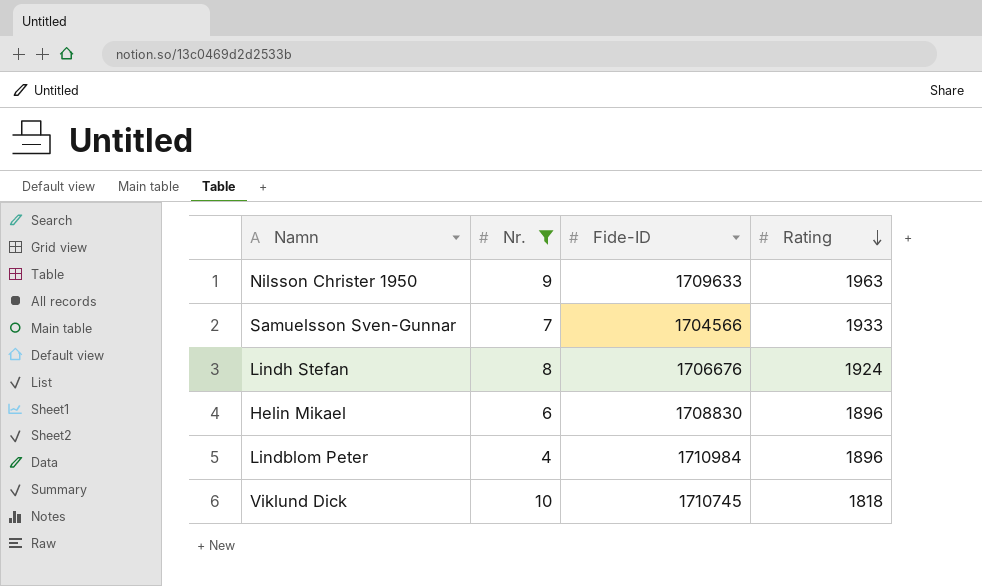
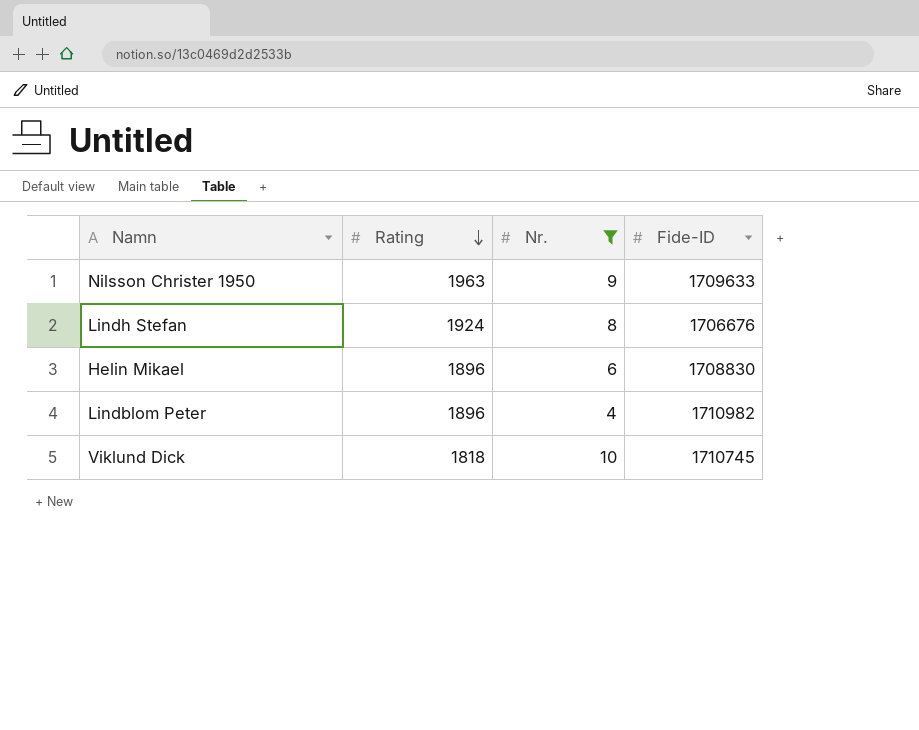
column Rating | position: 4 -> 2
row Samuelsson Sven-Gunnar: 7 | 1704566 | 1933 -> none
Lindblom Peter | Fide-ID: 1710984 -> 1710982

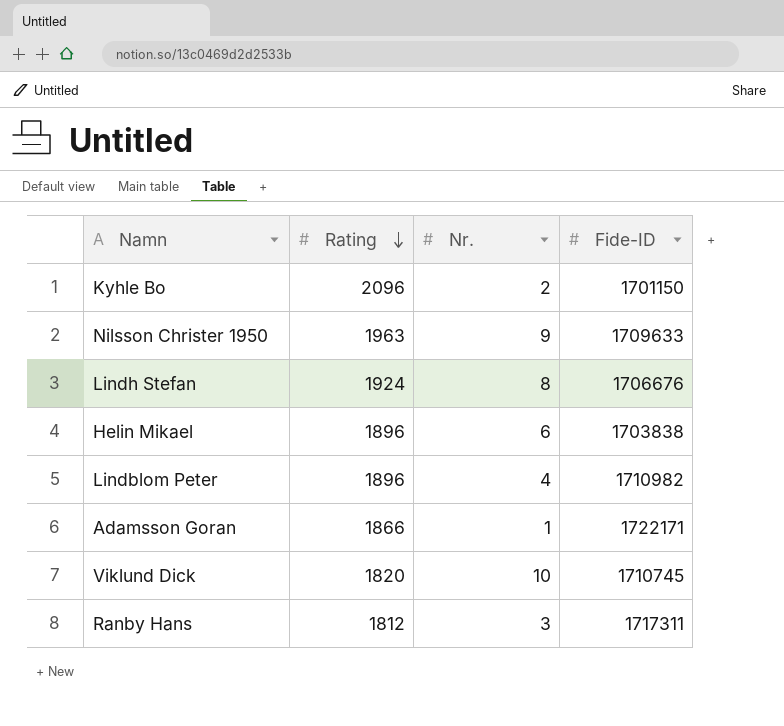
filter: Nr. >= 4 -> none
Helin Mikael | Fide-ID: 1708830 -> 1703838
Viklund Dick | Rating: 1818 -> 1820

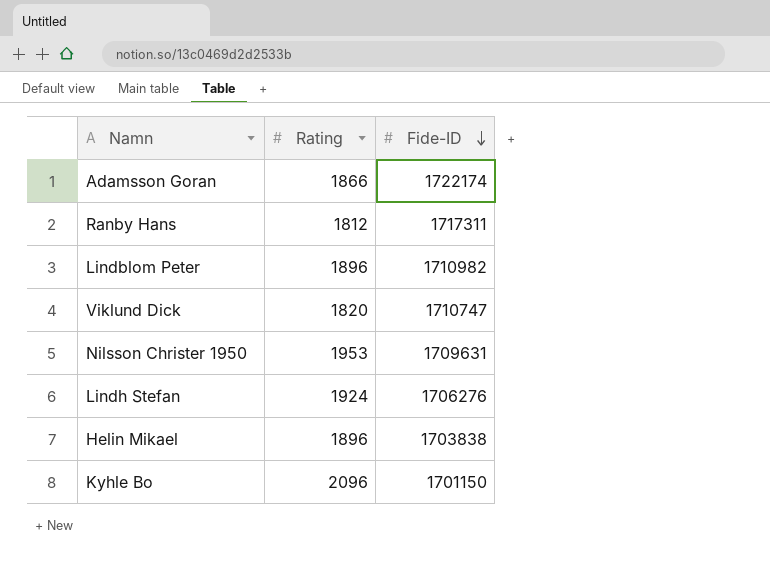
row order: Rating descending -> Fide-ID descending
column Nr. | position: 3 -> none
Adamsson Goran | Fide-ID: 1722171 -> 1722174
Viklund Dick | Fide-ID: 1710745 -> 1710747
Nilsson Christer 1950 | Rating: 1963 -> 1953
Nilsson Christer 1950 | Fide-ID: 1709633 -> 1709631
Lindh Stefan | Fide-ID: 1706676 -> 1706276

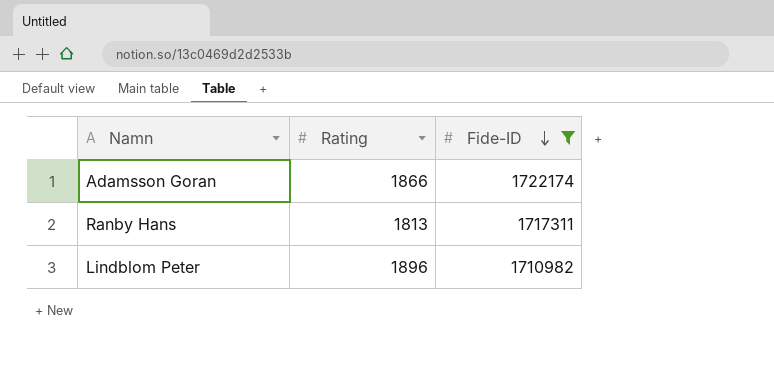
filter: none -> Fide-ID >= 1710982
Ranby Hans | Rating: 1812 -> 1813

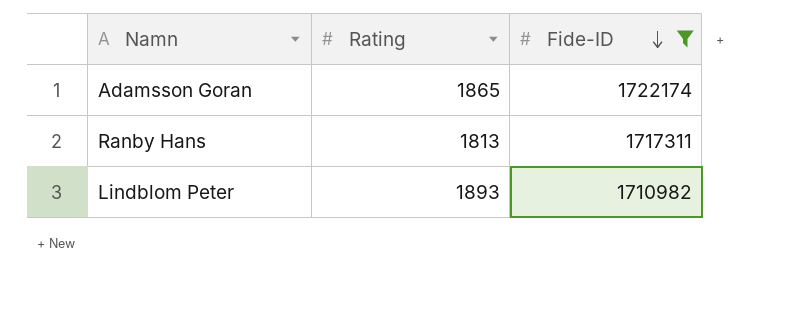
Adamsson Goran | Rating: 1866 -> 1865
Lindblom Peter | Rating: 1896 -> 1893

